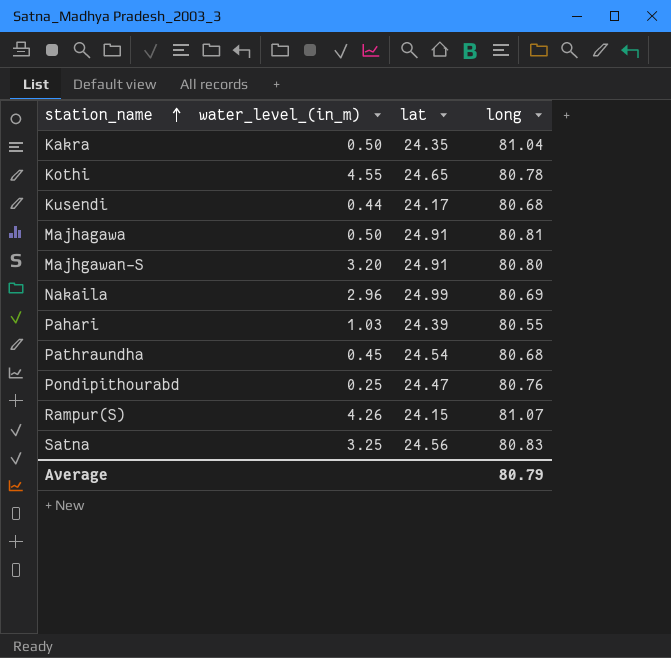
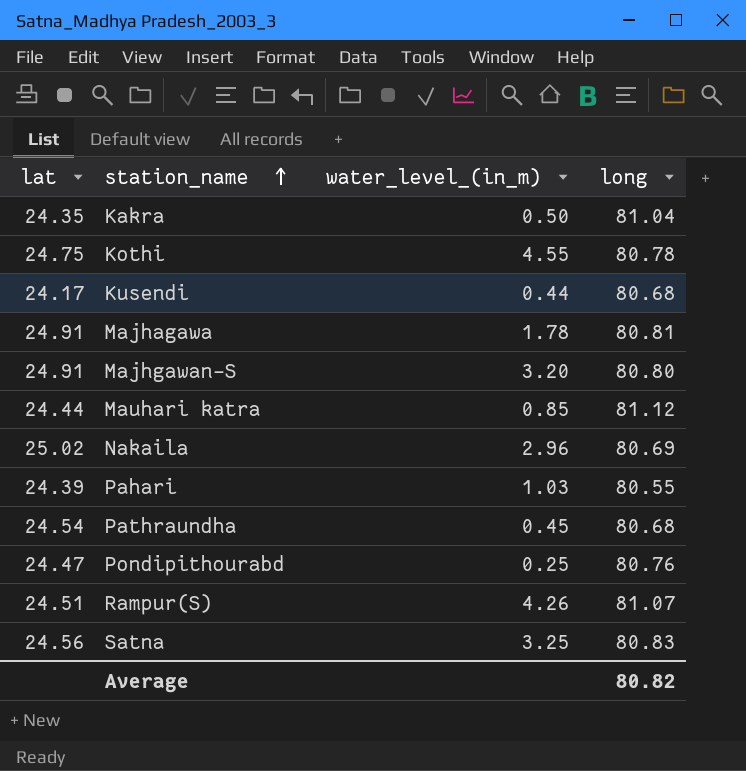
column lat | position: 3 -> 1
Kothi | lat: 24.65 -> 24.75
Majhagawa | water_level_(in_m): 0.50 -> 1.78
row Mauhari katra: none -> 24.44 | 0.85 | 81.12
Nakaila | lat: 24.99 -> 25.02
Rampur(S) | lat: 24.15 -> 24.51
Average | long: 80.79 -> 80.82

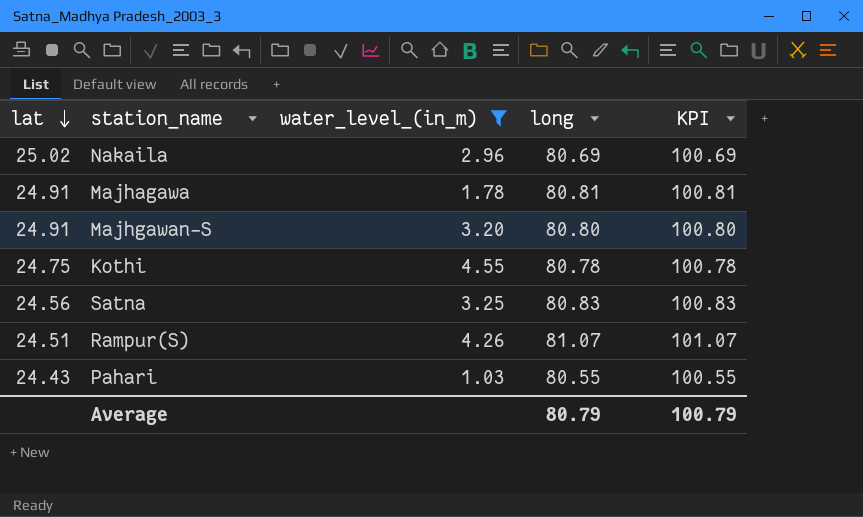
filter: none -> water_level_(in_m) >= 1.03
row order: station_name ascending -> lat descending
column KPI | formula: none -> [long] + 20
Pahari | lat: 24.39 -> 24.43
Average | long: 80.82 -> 80.79

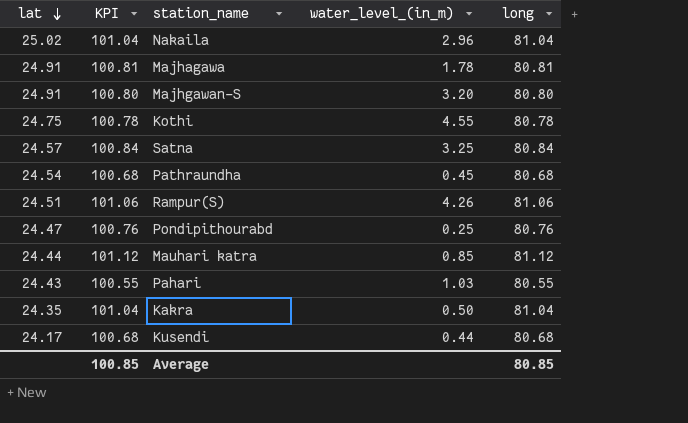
filter: water_level_(in_m) >= 1.03 -> none
column KPI | position: 5 -> 2
Nakaila | KPI: 100.69 -> 101.04
Nakaila | long: 80.69 -> 81.04
Satna | lat: 24.56 -> 24.57
Satna | KPI: 100.83 -> 100.84
Satna | long: 80.83 -> 80.84
Rampur(S) | KPI: 101.07 -> 101.06
Rampur(S) | long: 81.07 -> 81.06
Average | KPI: 100.79 -> 100.85
Average | long: 80.79 -> 80.85

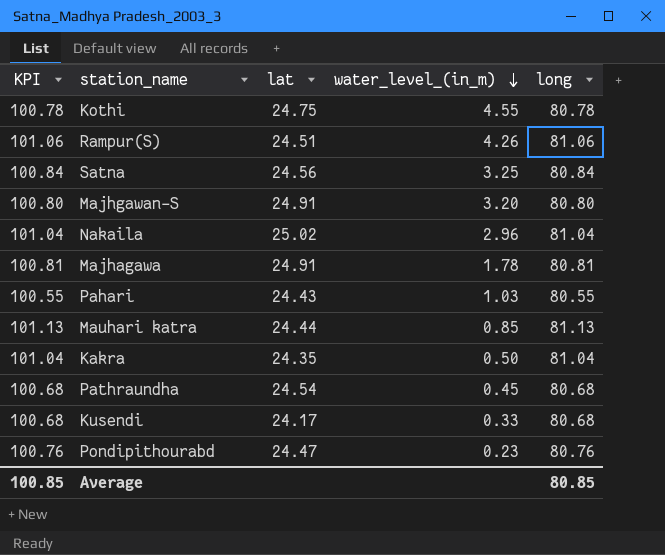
row order: lat descending -> water_level_(in_m) descending
column lat | position: 1 -> 3
Satna | lat: 24.57 -> 24.56
Mauhari katra | KPI: 101.12 -> 101.13
Mauhari katra | long: 81.12 -> 81.13
Kusendi | water_level_(in_m): 0.44 -> 0.33
Pondipithourabd | water_level_(in_m): 0.25 -> 0.23

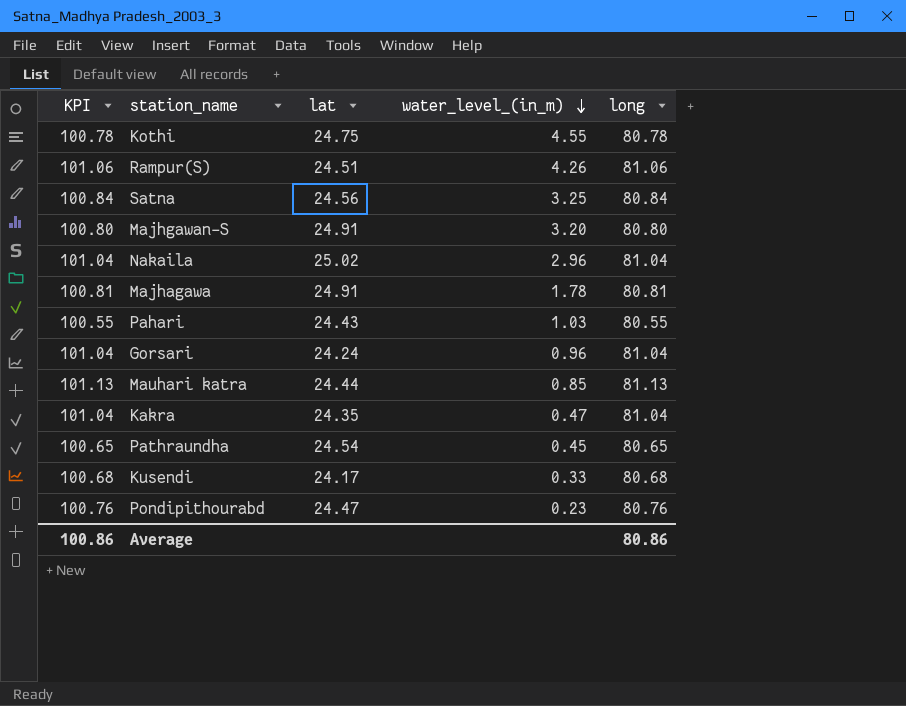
row Gorsari: none -> 101.04 | 24.24 | 0.96 | 81.04
Kakra | water_level_(in_m): 0.50 -> 0.47
Pathraundha | KPI: 100.68 -> 100.65
Pathraundha | long: 80.68 -> 80.65
Average | KPI: 100.85 -> 100.86
Average | long: 80.85 -> 80.86

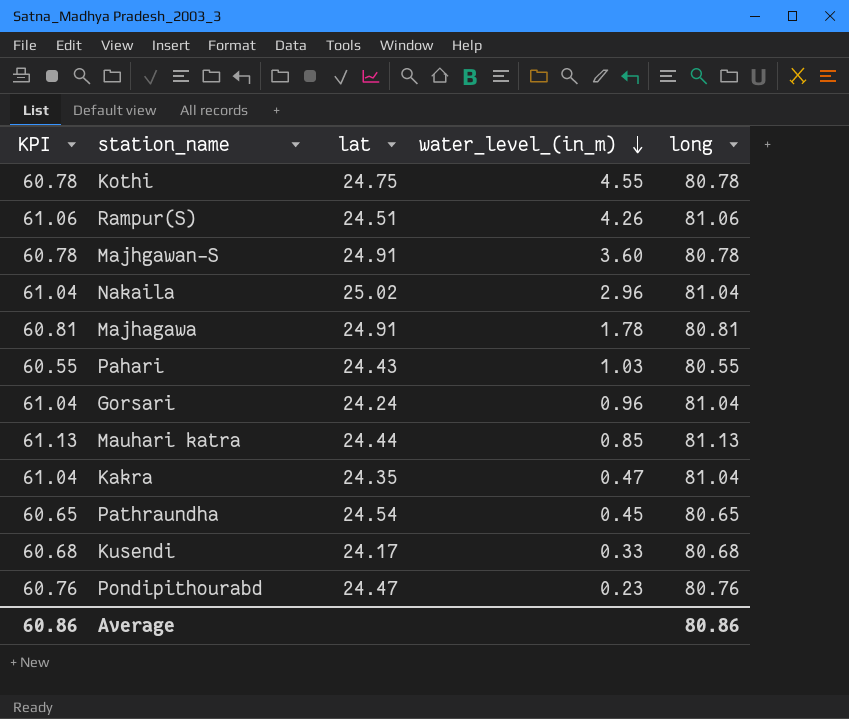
column KPI | formula: [long] + 20 -> [long] - 20
row Satna: 100.84 | 24.56 | 3.25 | 80.84 -> none
Majhgawan-S | water_level_(in_m): 3.20 -> 3.60
Majhgawan-S | long: 80.80 -> 80.78
Average | KPI: 100.86 -> 60.86

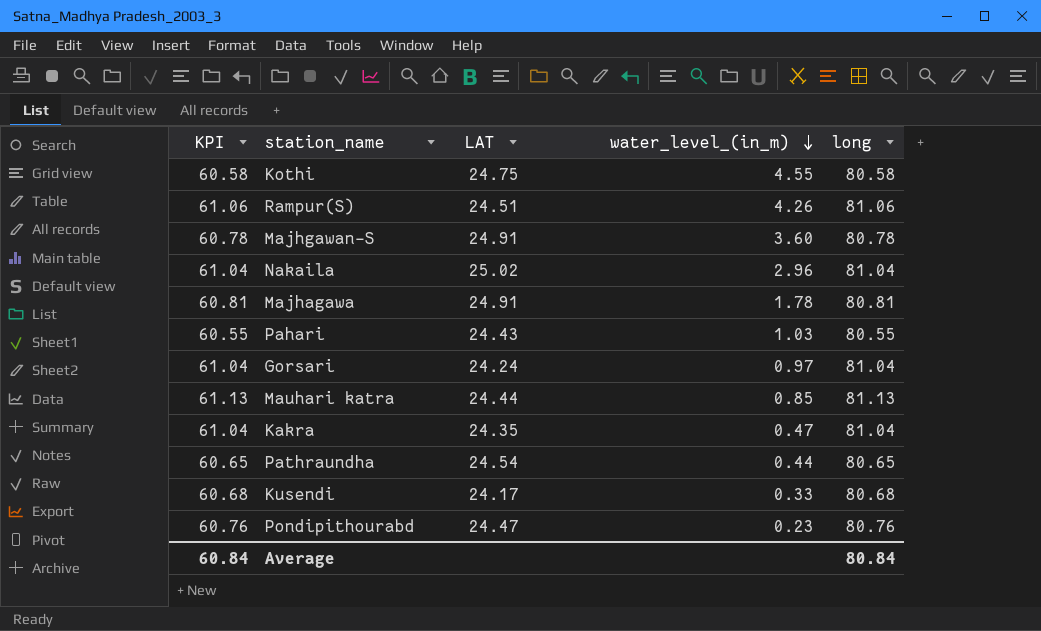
column name: lat -> LAT
Kothi | KPI: 60.78 -> 60.58
Kothi | long: 80.78 -> 80.58
Gorsari | water_level_(in_m): 0.96 -> 0.97
Pathraundha | water_level_(in_m): 0.45 -> 0.44
Average | KPI: 60.86 -> 60.84
Average | long: 80.86 -> 80.84

